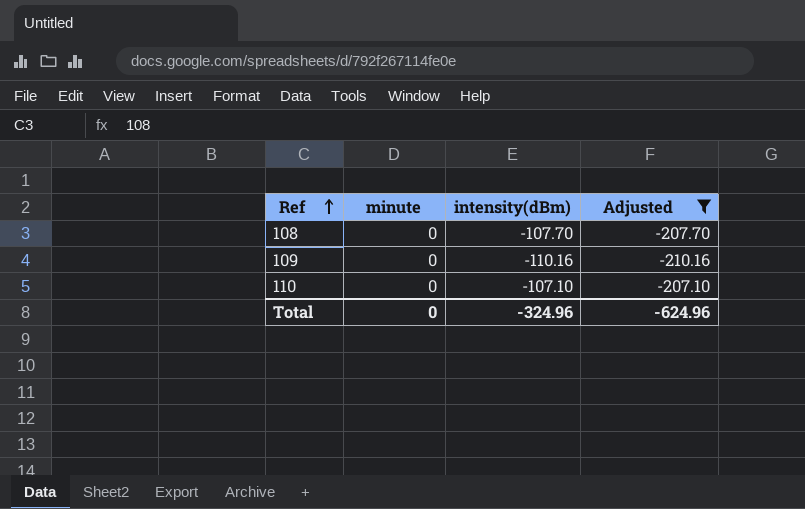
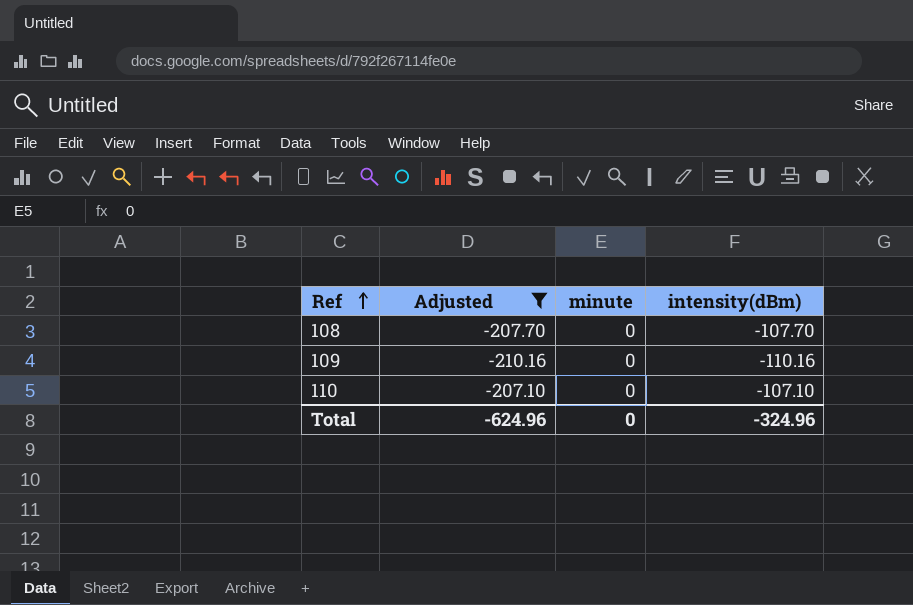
column Adjusted | position: 4 -> 2

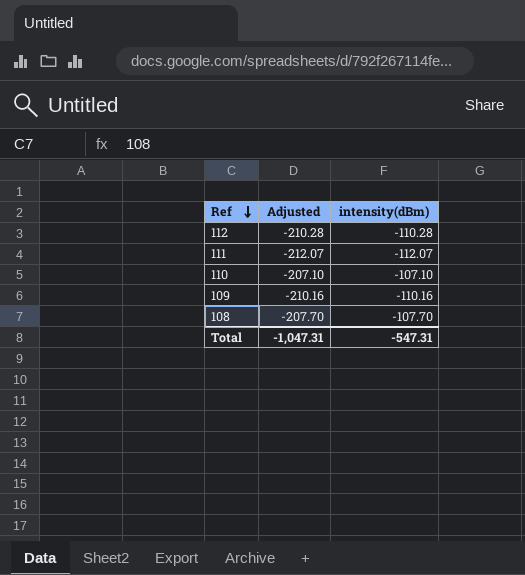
filter: Adjusted >= -210.16 -> none
row order: Ref ascending -> Ref descending
column minute | position: 3 -> none
Total | Adjusted: -624.96 -> -1,047.31
Total | intensity(dBm): -324.96 -> -547.31

